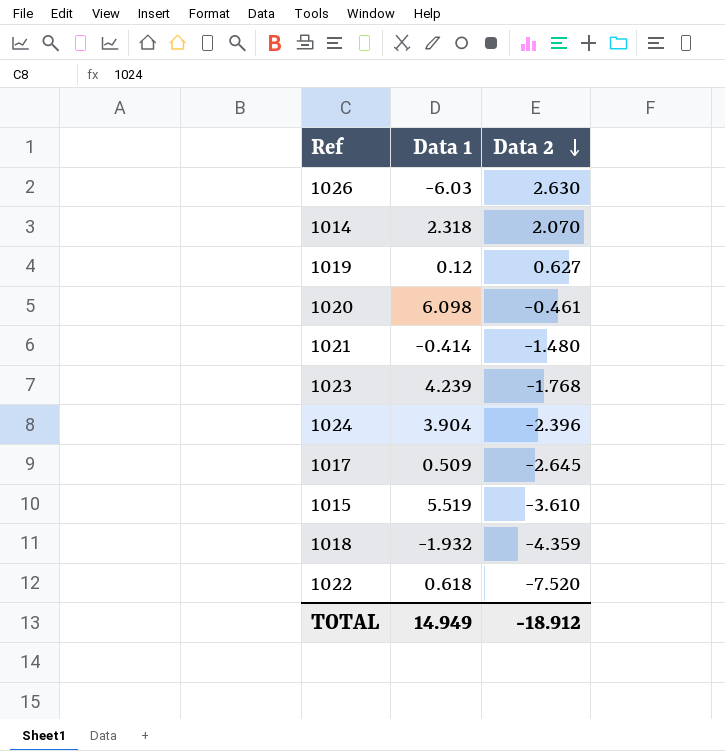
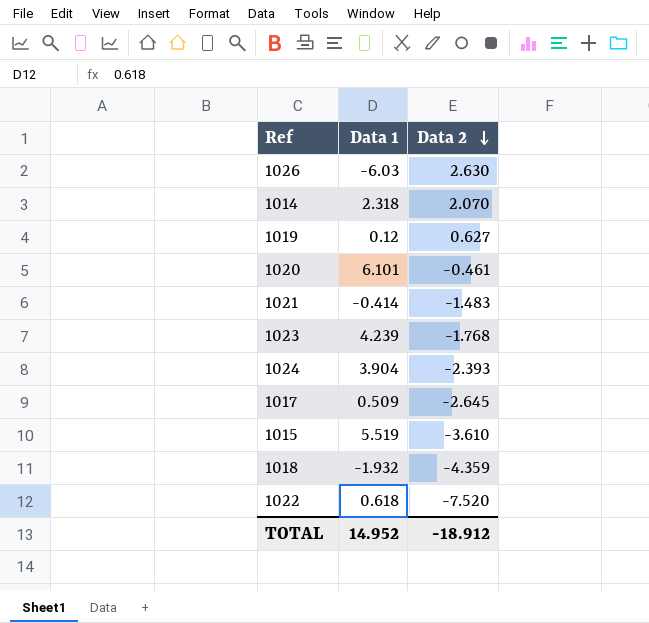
1020 | Data 1: 6.098 -> 6.101
1021 | Data 2: -1.480 -> -1.483
1024 | Data 2: -2.396 -> -2.393
TOTAL | Data 1: 14.949 -> 14.952

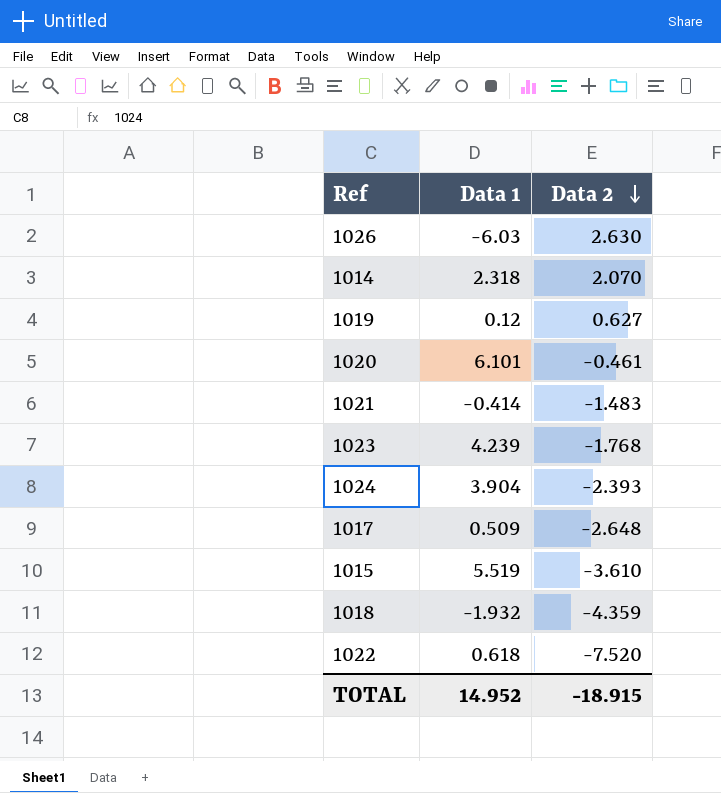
1017 | Data 2: -2.645 -> -2.648
TOTAL | Data 2: -18.912 -> -18.915

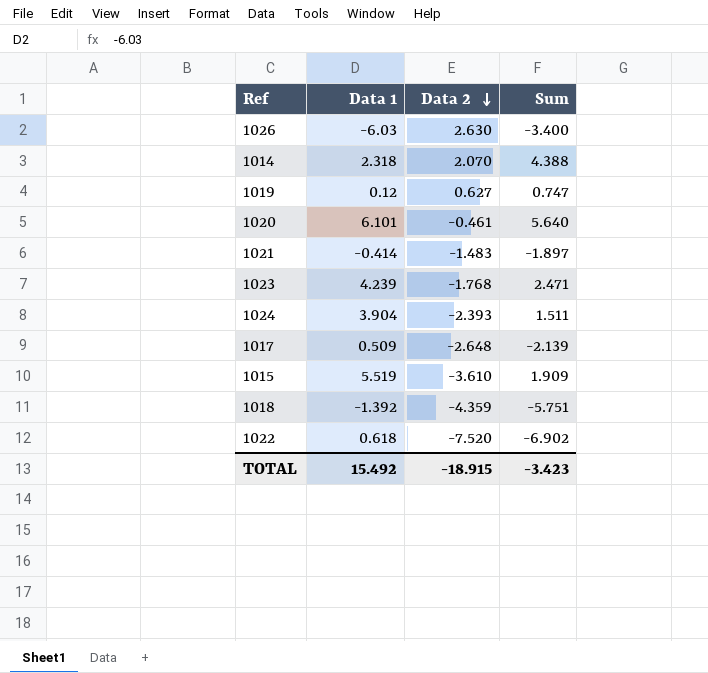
column Sum | formula: none -> [Data 1] + [Data 2]
1018 | Data 1: -1.932 -> -1.392
TOTAL | Data 1: 14.952 -> 15.492

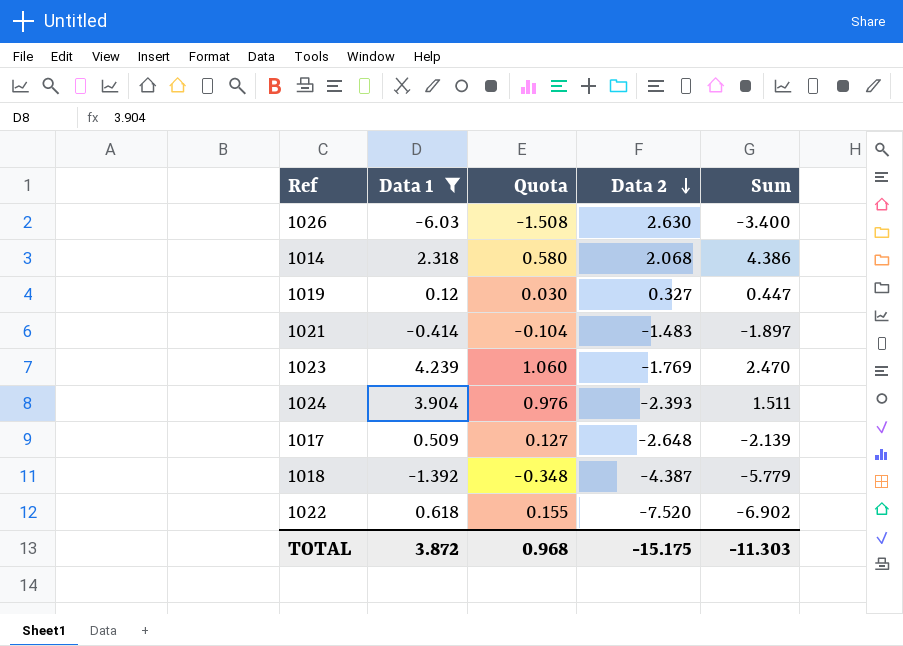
filter: none -> Data 1 <= 4.239
column Quota | formula: none -> [Data 1] * 0.25
1014 | Data 2: 2.070 -> 2.068
1014 | Sum: 4.388 -> 4.386
1019 | Data 2: 0.627 -> 0.327
1019 | Sum: 0.747 -> 0.447
1023 | Data 2: -1.768 -> -1.769
1023 | Sum: 2.471 -> 2.470
1018 | Data 2: -4.359 -> -4.387
1018 | Sum: -5.751 -> -5.779
TOTAL | Data 1: 15.492 -> 3.872
TOTAL | Data 2: -18.915 -> -15.175
TOTAL | Sum: -3.423 -> -11.303

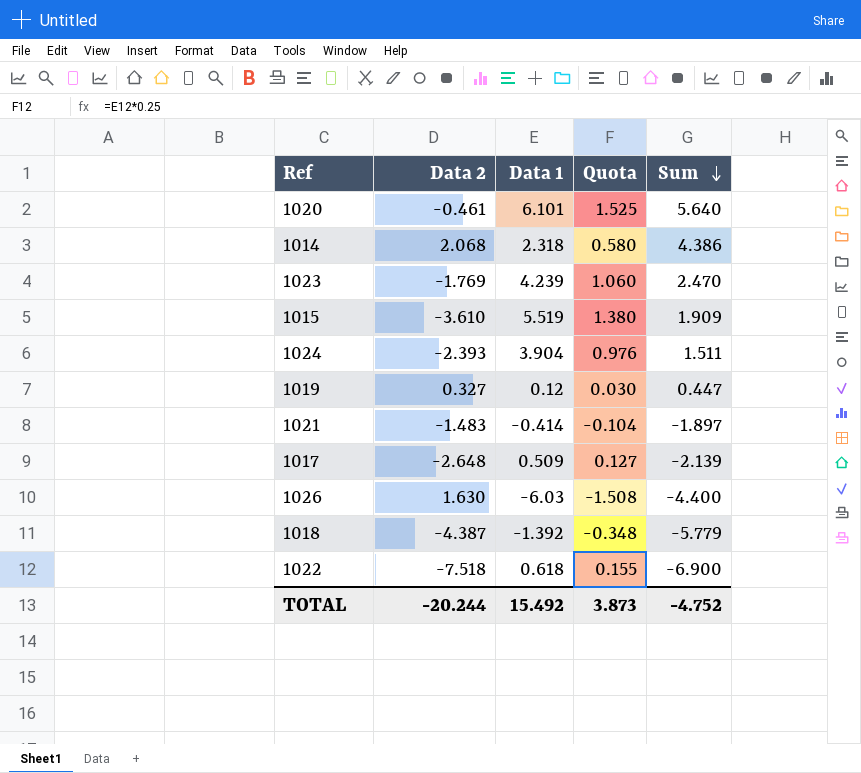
filter: Data 1 <= 4.239 -> none
row order: Data 2 descending -> Sum descending
column Data 2 | position: 4 -> 2
1026 | Data 2: 2.630 -> 1.630
1026 | Sum: -3.400 -> -4.400
1022 | Data 2: -7.520 -> -7.518
1022 | Sum: -6.902 -> -6.900
TOTAL | Data 2: -15.175 -> -20.244
TOTAL | Data 1: 3.872 -> 15.492
TOTAL | Quota: 0.968 -> 3.873
TOTAL | Sum: -11.303 -> -4.752

